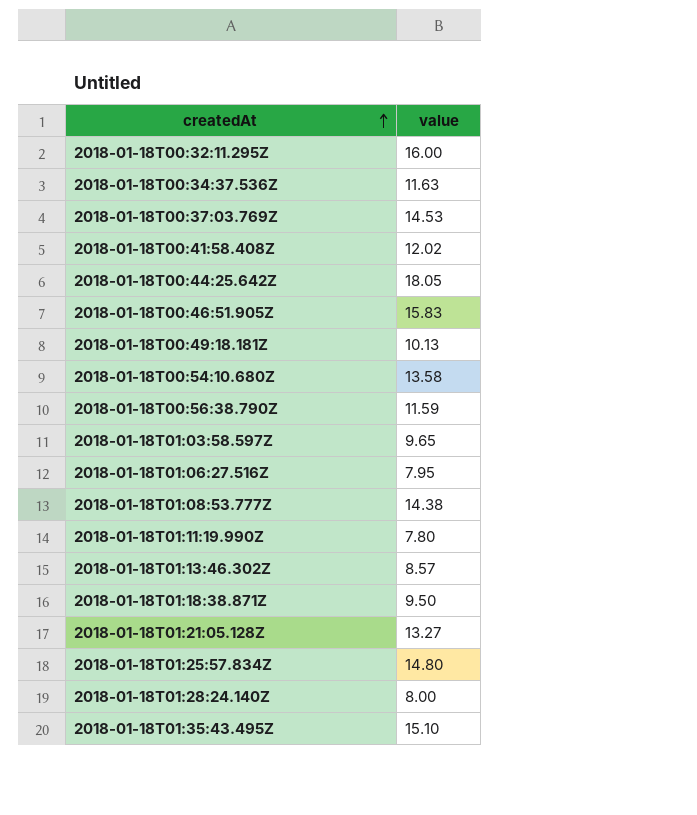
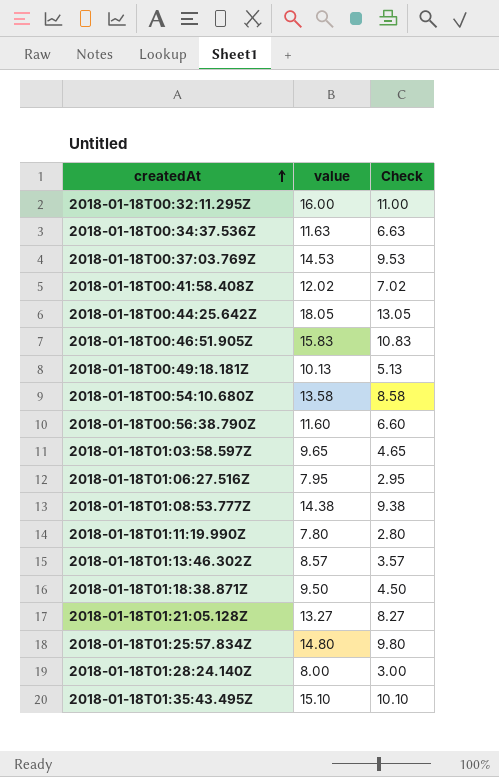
column Check | formula: none -> [value] - 5
2018-01-18T00:56:38.790Z | value: 11.59 -> 11.60

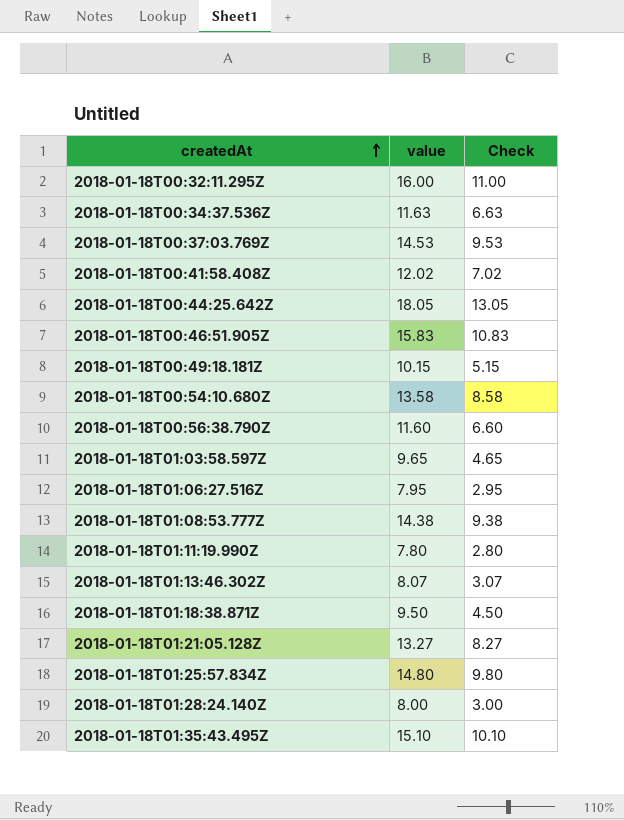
2018-01-18T00:49:18.181Z | value: 10.13 -> 10.15
2018-01-18T00:49:18.181Z | Check: 5.13 -> 5.15
2018-01-18T01:13:46.302Z | value: 8.57 -> 8.07
2018-01-18T01:13:46.302Z | Check: 3.57 -> 3.07

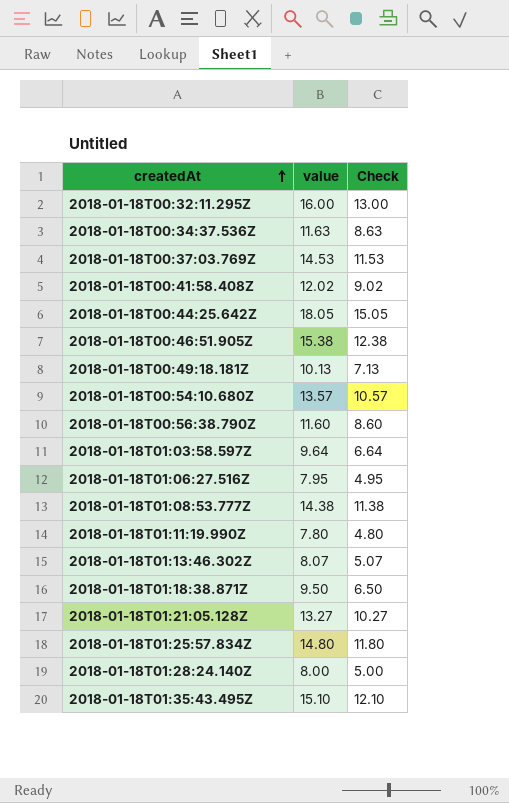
column Check | formula: [value] - 5 -> [value] - 3
2018-01-18T00:46:51.905Z | value: 15.83 -> 15.38
2018-01-18T00:49:18.181Z | value: 10.15 -> 10.13
2018-01-18T00:54:10.680Z | value: 13.58 -> 13.57
2018-01-18T01:03:58.597Z | value: 9.65 -> 9.64

